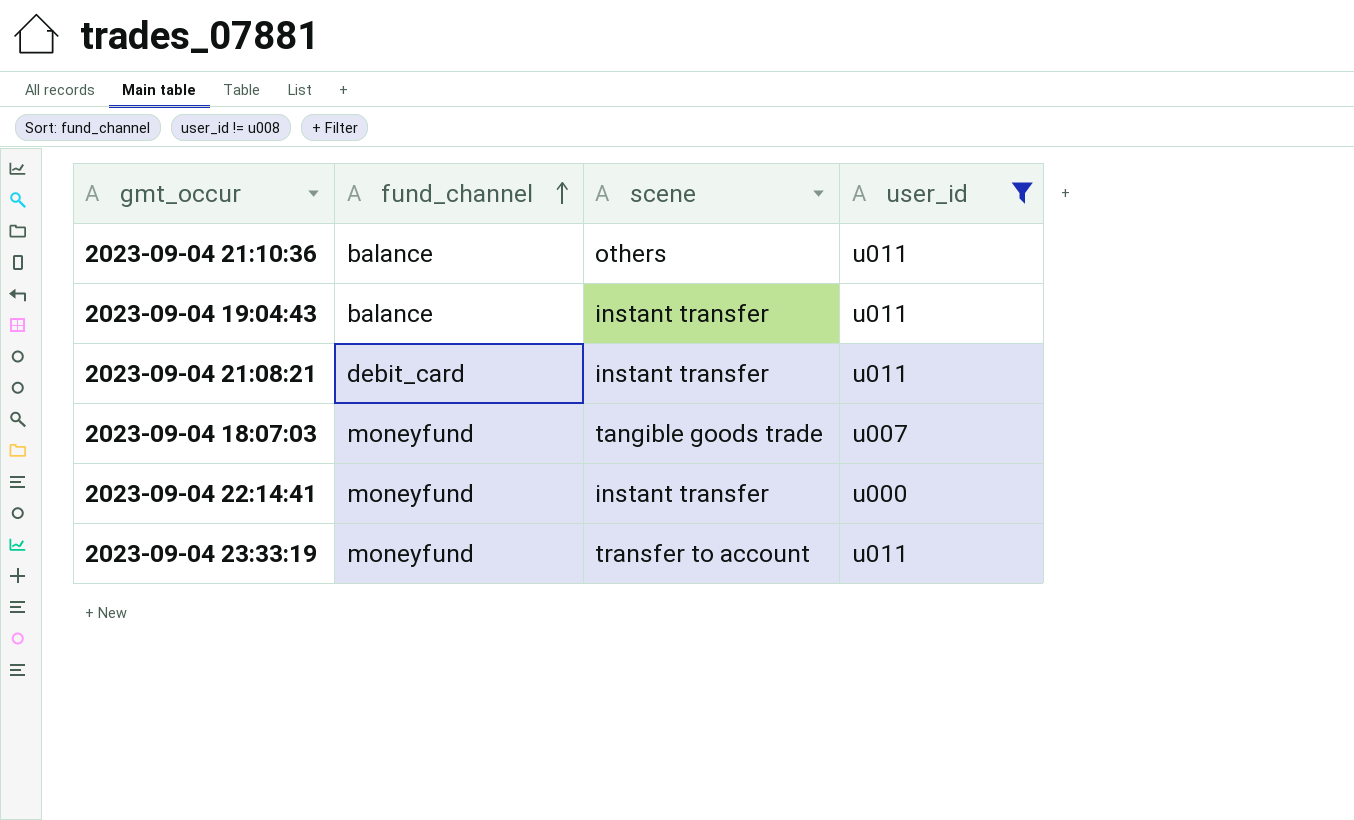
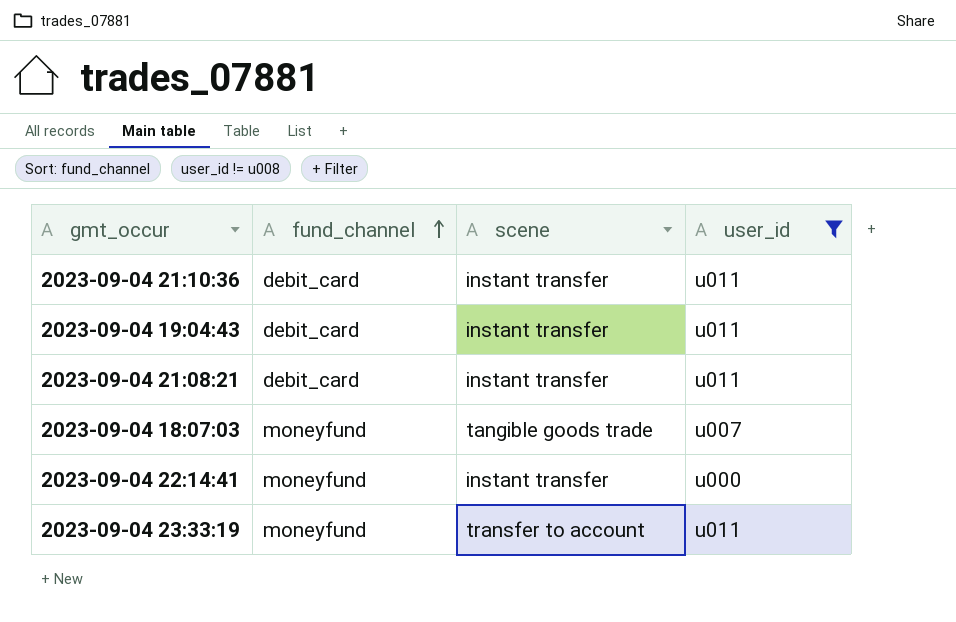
2023-09-04 21:10:36 | fund_channel: balance -> debit_card
2023-09-04 21:10:36 | scene: others -> instant transfer
2023-09-04 19:04:43 | fund_channel: balance -> debit_card

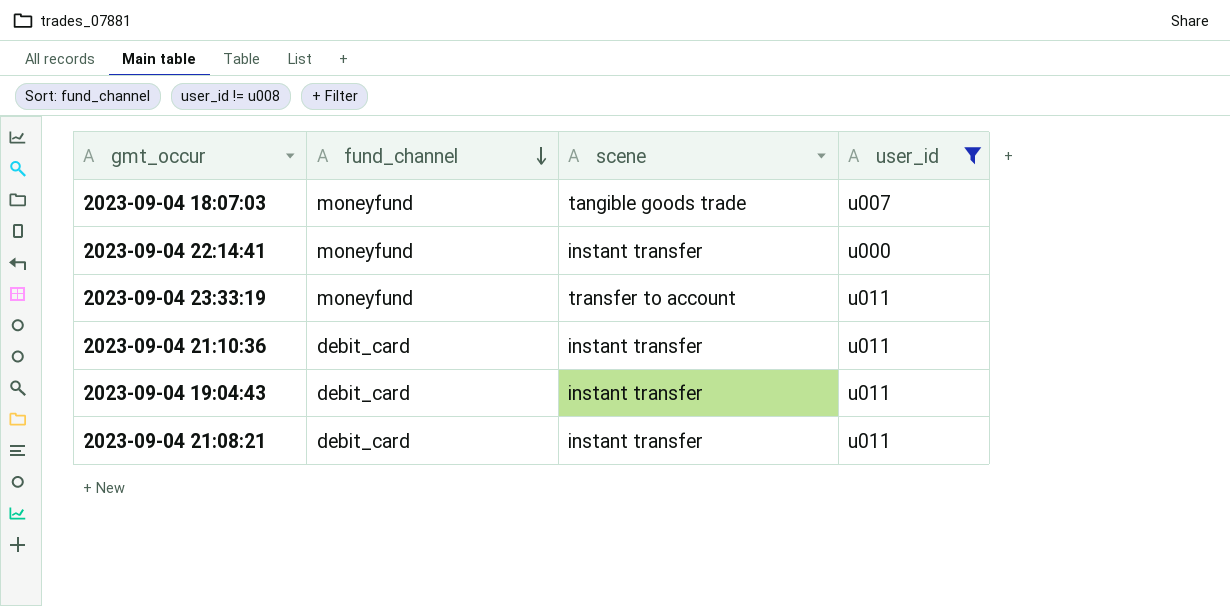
row order: fund_channel ascending -> fund_channel descending

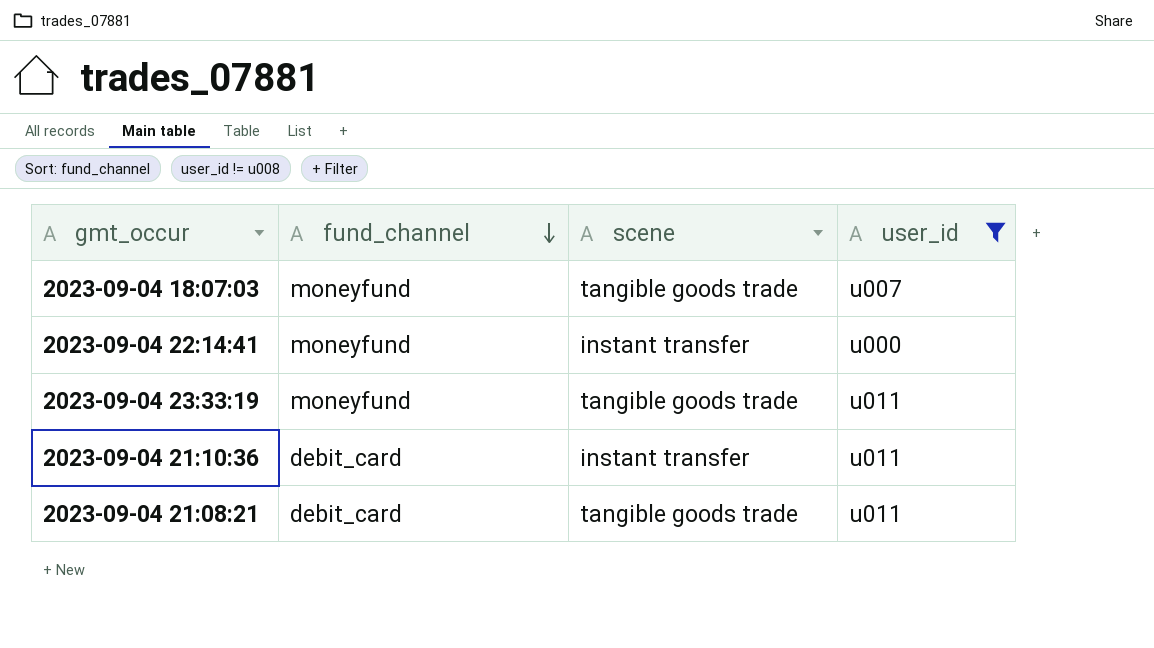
row 2023-09-04 19:04:43: debit_card | instant transfer | u011 -> none
2023-09-04 23:33:19 | scene: transfer to account -> tangible goods trade
2023-09-04 21:08:21 | scene: instant transfer -> tangible goods trade

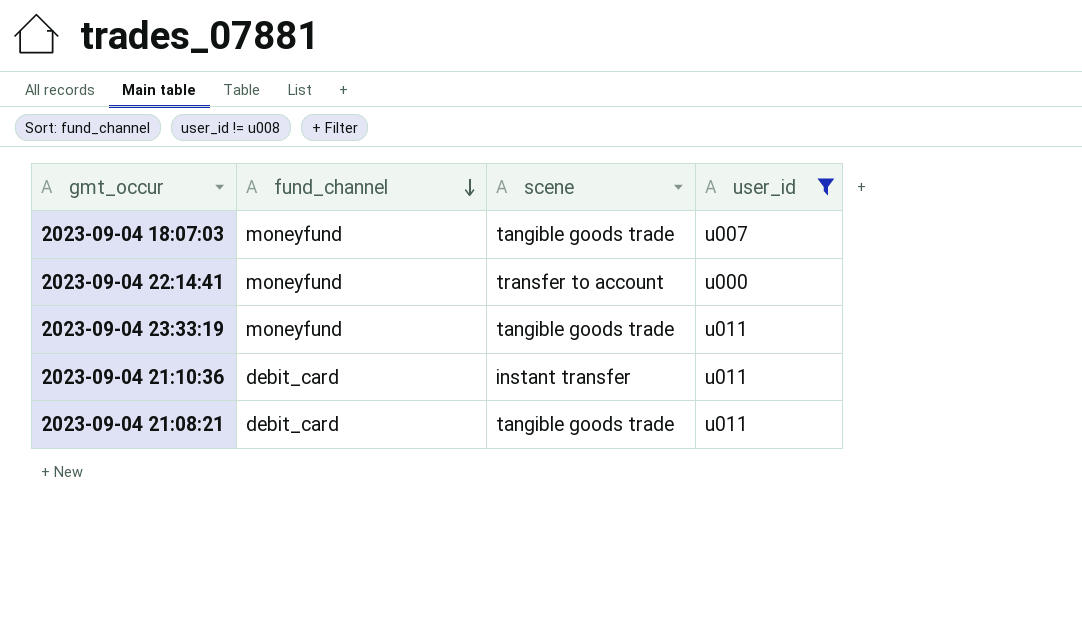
2023-09-04 22:14:41 | scene: instant transfer -> transfer to account

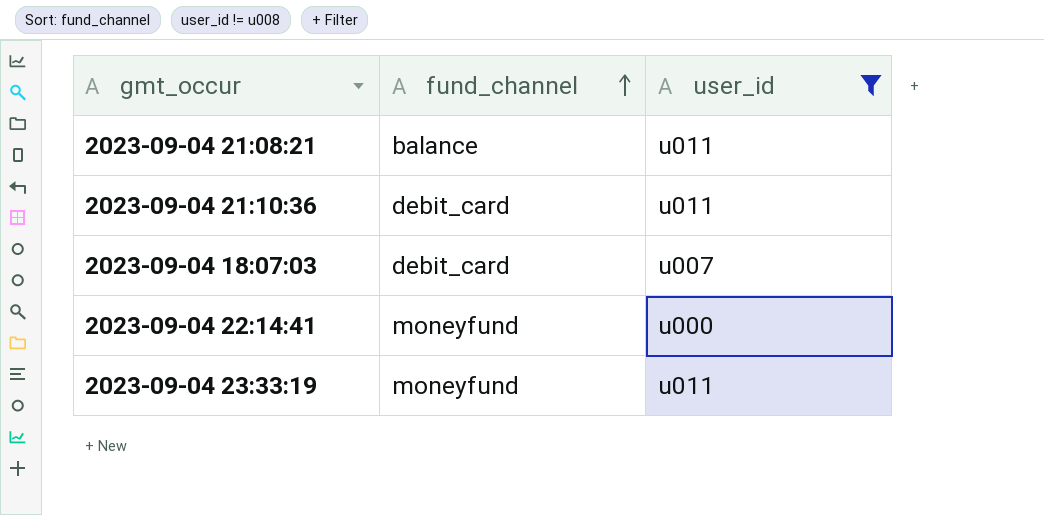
row order: fund_channel descending -> fund_channel ascending
column scene | position: 3 -> none
2023-09-04 21:08:21 | fund_channel: debit_card -> balance
2023-09-04 18:07:03 | fund_channel: moneyfund -> debit_card

